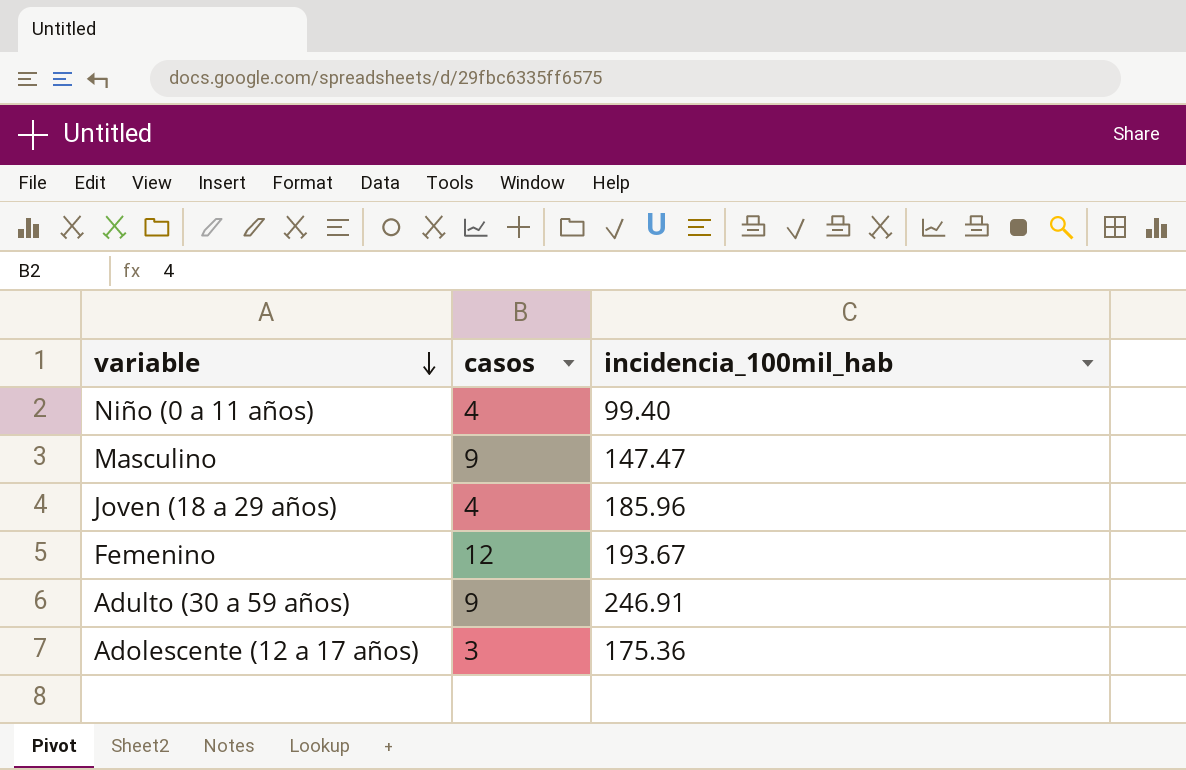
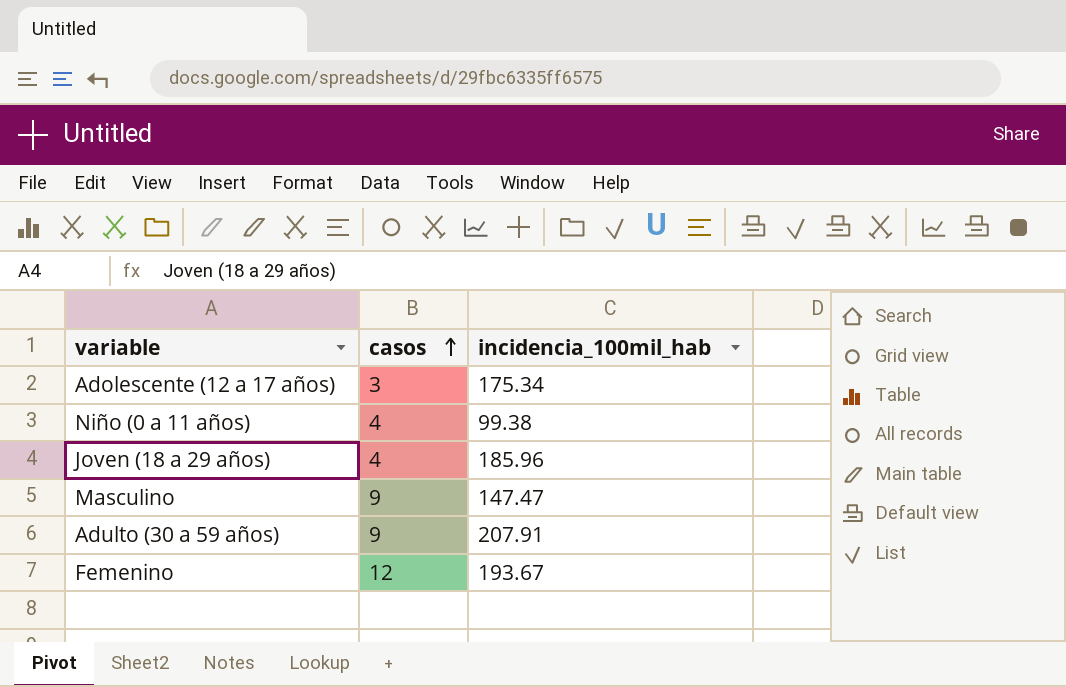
row order: variable descending -> casos ascending
Adolescente (12 a 17 años) | incidencia_100mil_hab: 175.36 -> 175.34
Niño (0 a 11 años) | incidencia_100mil_hab: 99.40 -> 99.38
Adulto (30 a 59 años) | incidencia_100mil_hab: 246.91 -> 207.91

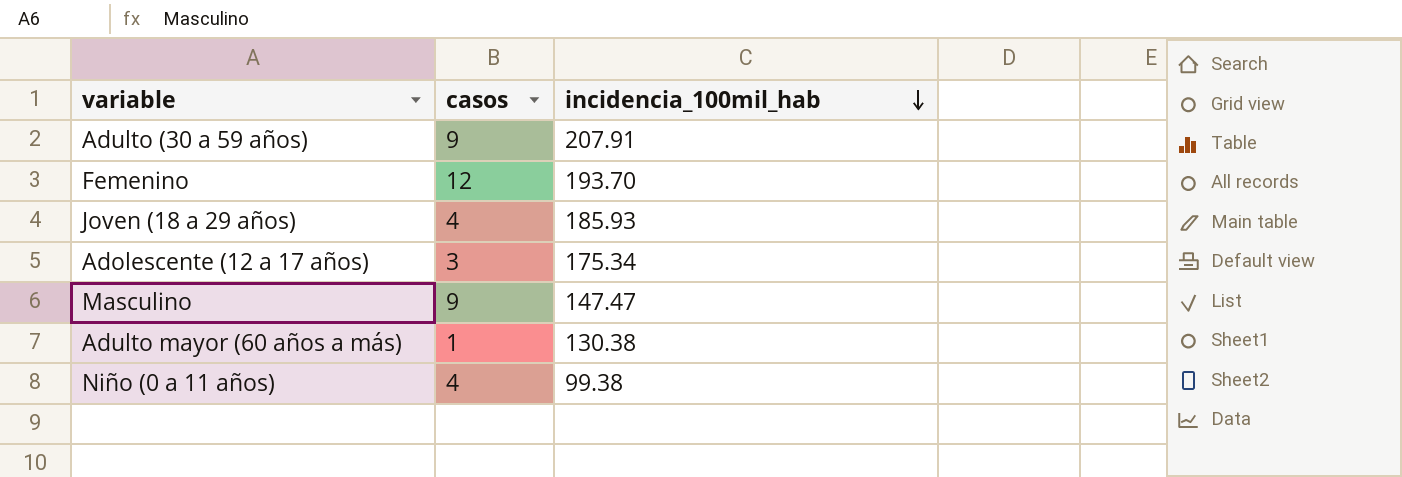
row order: casos ascending -> incidencia_100mil_hab descending
Femenino | incidencia_100mil_hab: 193.67 -> 193.70
Joven (18 a 29 años) | incidencia_100mil_hab: 185.96 -> 185.93
row Adulto mayor (60 años a más): none -> 1 | 130.38

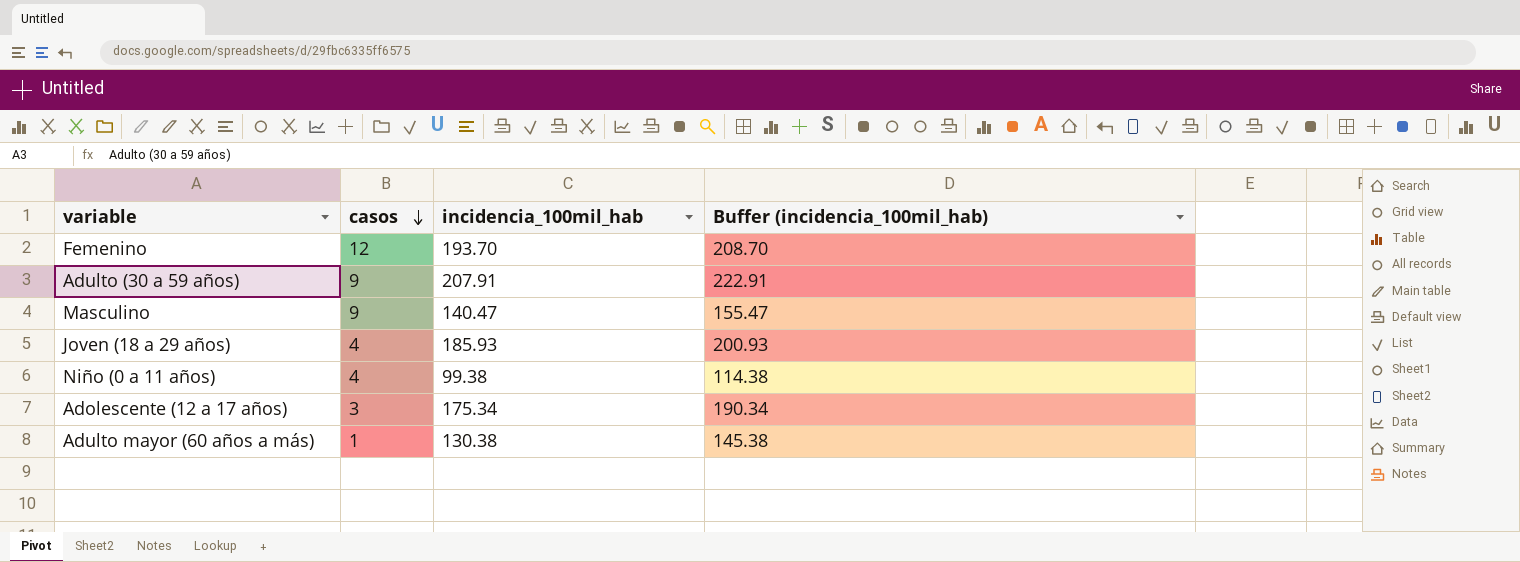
row order: incidencia_100mil_hab descending -> casos descending
column Buffer (incidencia_100mil_hab) | formula: none -> [incidencia_100mil_hab] + 15
Masculino | incidencia_100mil_hab: 147.47 -> 140.47

